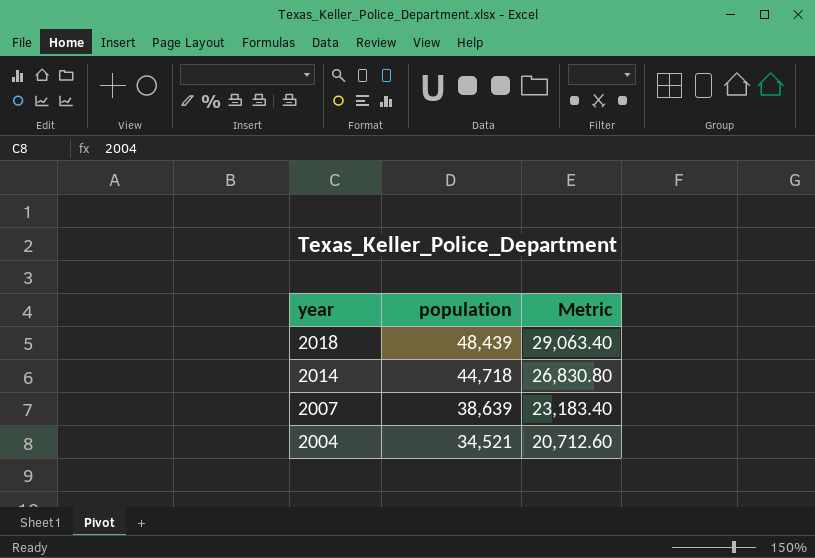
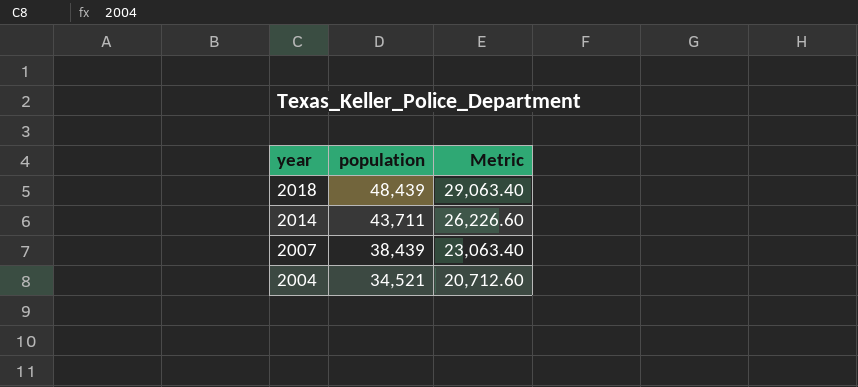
2014 | population: 44,718 -> 43,711
2014 | Metric: 26,830.80 -> 26,226.60
2007 | population: 38,639 -> 38,439
2007 | Metric: 23,183.40 -> 23,063.40

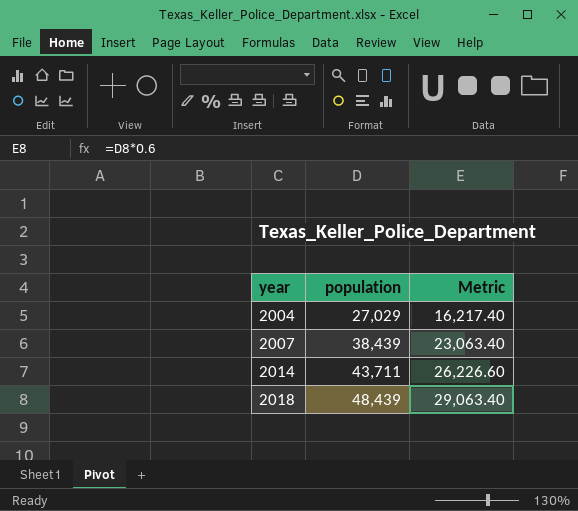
row order: year descending -> year ascending
2004 | population: 34,521 -> 27,029
2004 | Metric: 20,712.60 -> 16,217.40

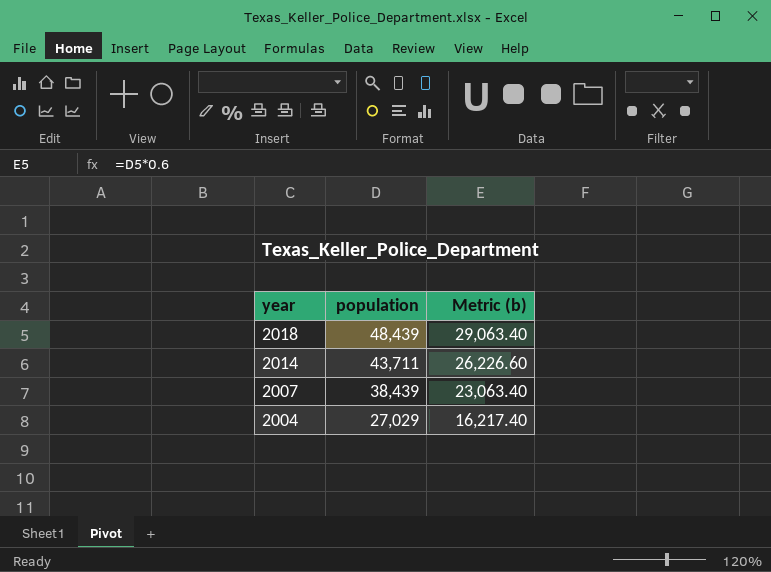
row order: year ascending -> year descending
column name: Metric -> Metric (b)

